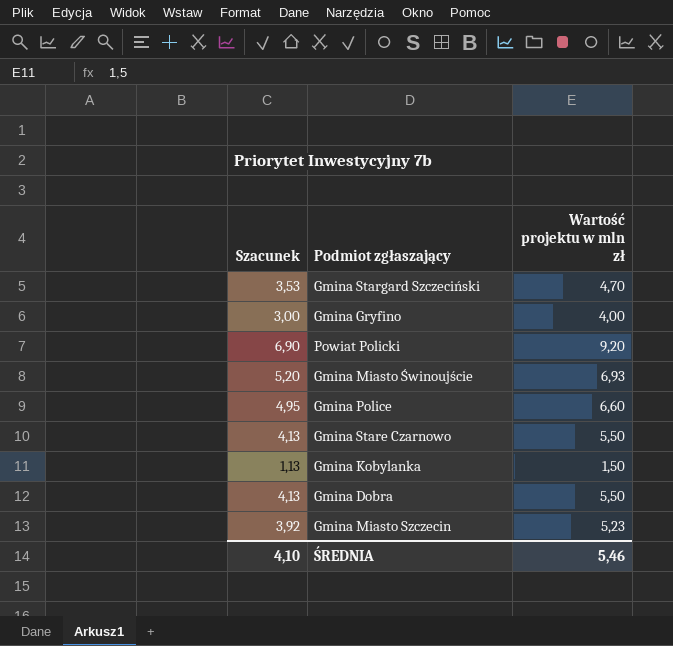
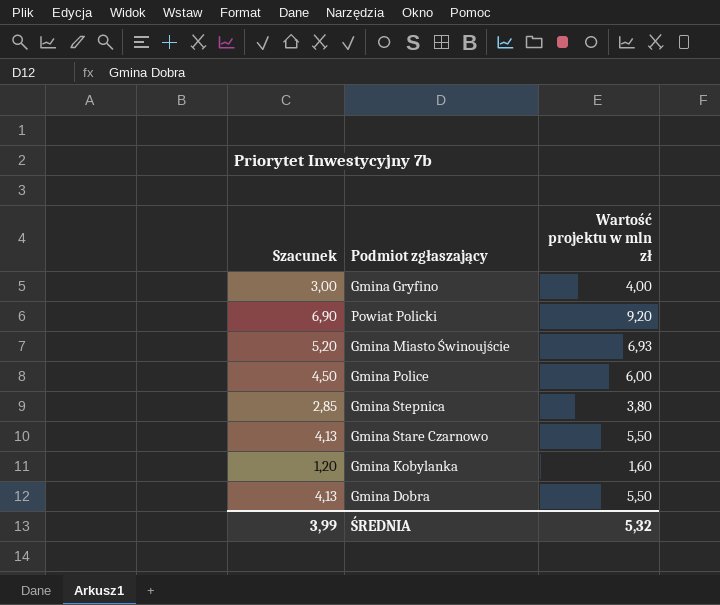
row Gmina Stargard Szczeciński: 3,53 | 4,70 -> none
row Gmina Miasto Szczecin: 3,92 | 5,23 -> none
Gmina Police | Szacunek: 4,95 -> 4,50
Gmina Police | Wartość projektu w mln zł: 6,60 -> 6,00
row Gmina Stepnica: none -> 2,85 | 3,80
Gmina Kobylanka | Szacunek: 1,13 -> 1,20
Gmina Kobylanka | Wartość projektu w mln zł: 1,50 -> 1,60
ŚREDNIA | Szacunek: 4,10 -> 3,99
ŚREDNIA | Wartość projektu w mln zł: 5,46 -> 5,32

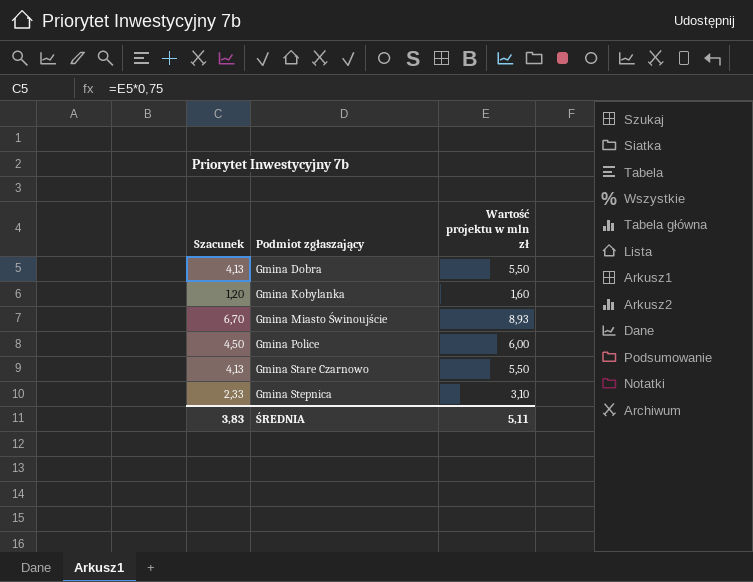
row order: none -> Podmiot zgłaszający ascending
row Gmina Gryfino: 3,00 | 4,00 -> none
row Powiat Policki: 6,90 | 9,20 -> none
Gmina Miasto Świnoujście | Szacunek: 5,20 -> 6,70
Gmina Miasto Świnoujście | Wartość projektu w mln zł: 6,93 -> 8,93
Gmina Stepnica | Szacunek: 2,85 -> 2,33
Gmina Stepnica | Wartość projektu w mln zł: 3,80 -> 3,10
ŚREDNIA | Szacunek: 3,99 -> 3,83
ŚREDNIA | Wartość projektu w mln zł: 5,32 -> 5,11

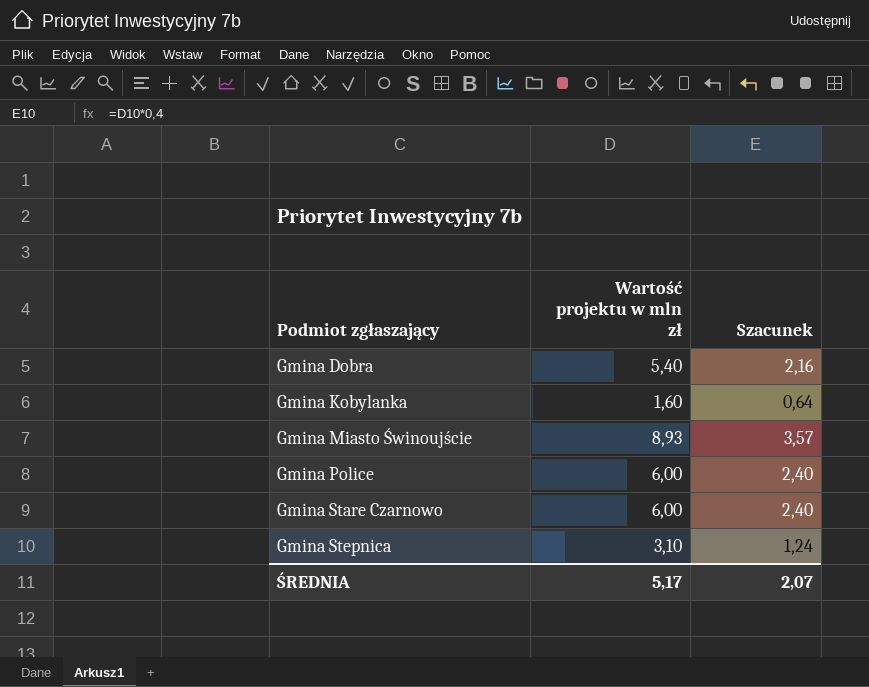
column Szacunek | formula: [Wartość projektu w mln zł] * 0,75 -> [Wartość projektu w mln zł] * 0,4
column Szacunek | position: 1 -> 3
Gmina Dobra | Wartość projektu w mln zł: 5,50 -> 5,40
Gmina Stare Czarnowo | Wartość projektu w mln zł: 5,50 -> 6,00
ŚREDNIA | Wartość projektu w mln zł: 5,11 -> 5,17
ŚREDNIA | Szacunek: 3,83 -> 2,07

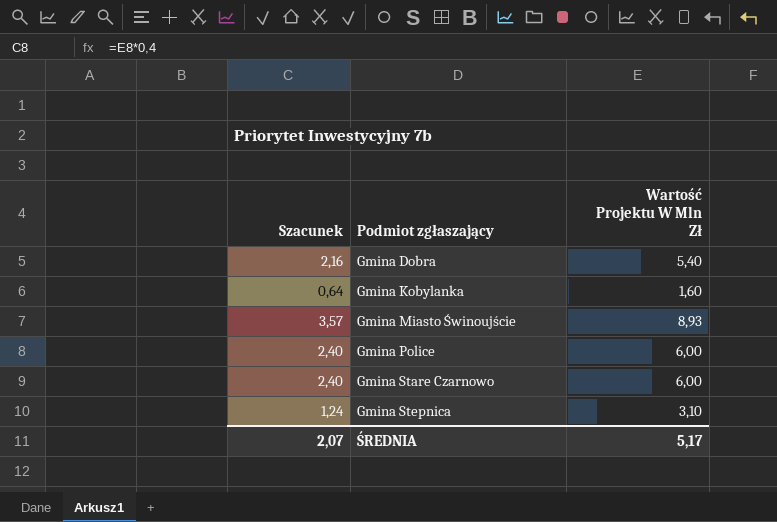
column Szacunek | position: 3 -> 1
column name: Wartość projektu w mln zł -> Wartość Projektu W Mln Zł

